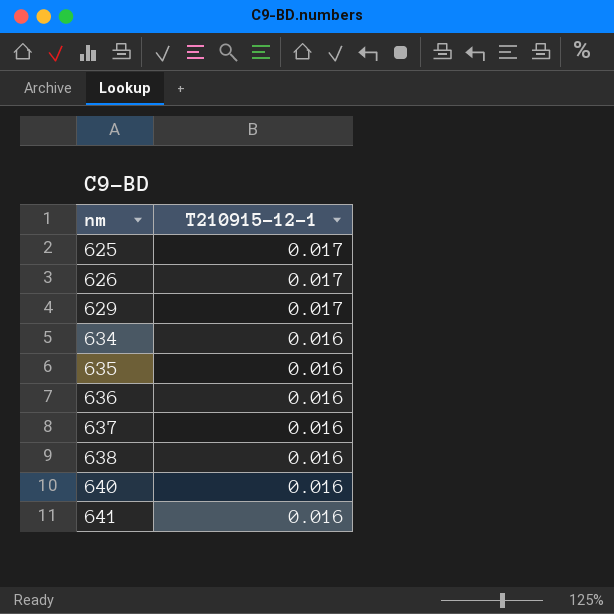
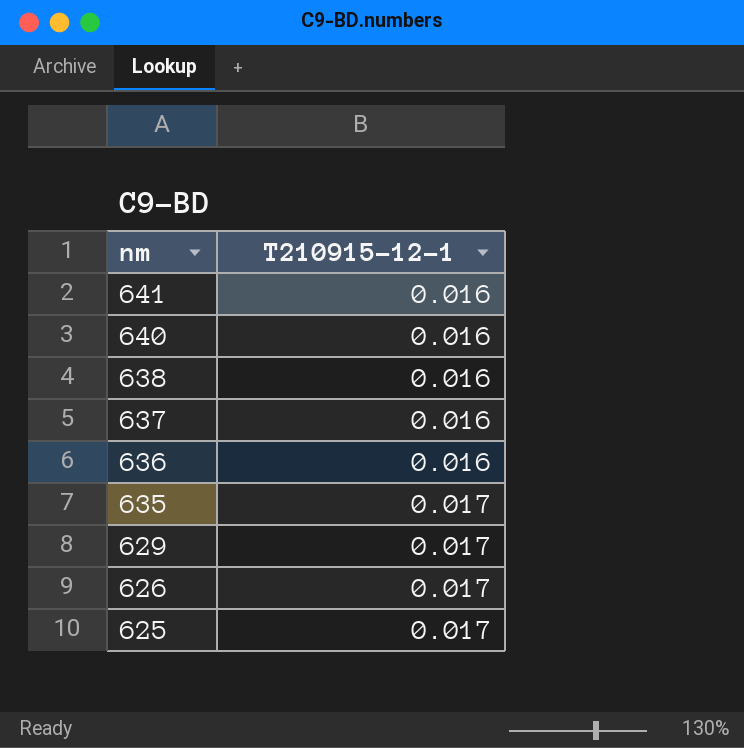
row order: nm ascending -> nm descending
row 634: 0.016 -> none
635 | T210915-12-1: 0.016 -> 0.017

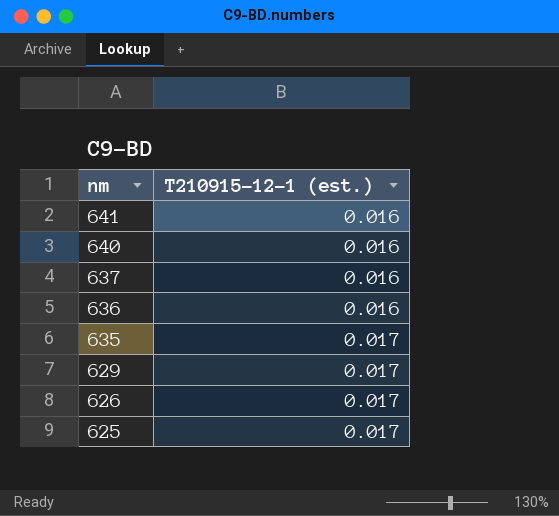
column name: T210915-12-1 -> T210915-12-1 (est.)
row 638: 0.016 -> none

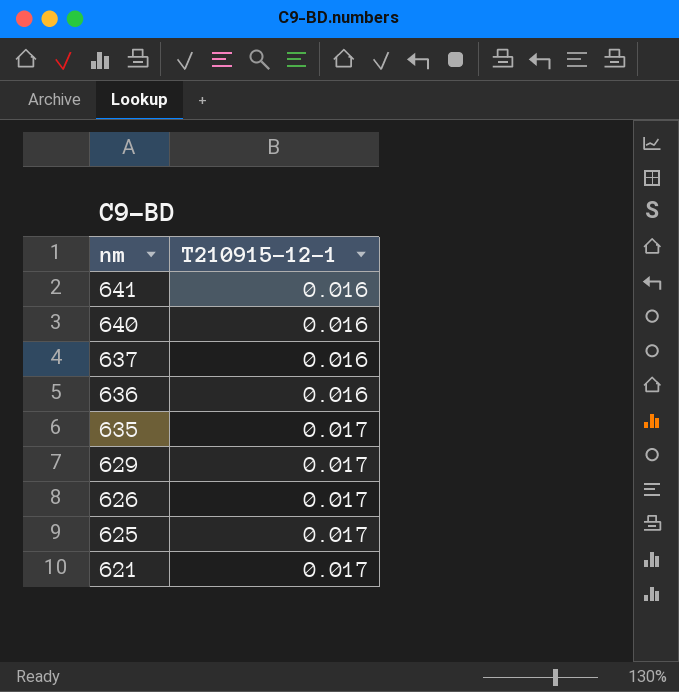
column name: T210915-12-1 (est.) -> T210915-12-1
row 621: none -> 0.017

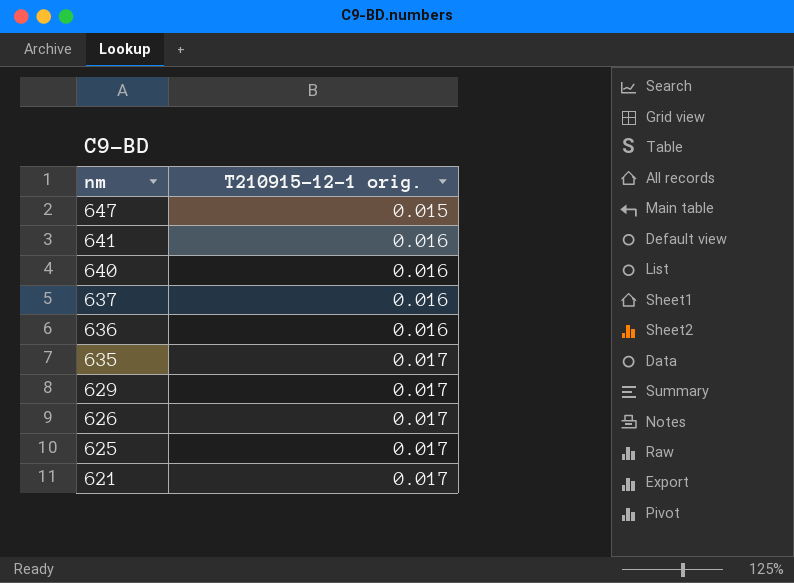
column name: T210915-12-1 -> T210915-12-1 orig.
row 647: none -> 0.015

